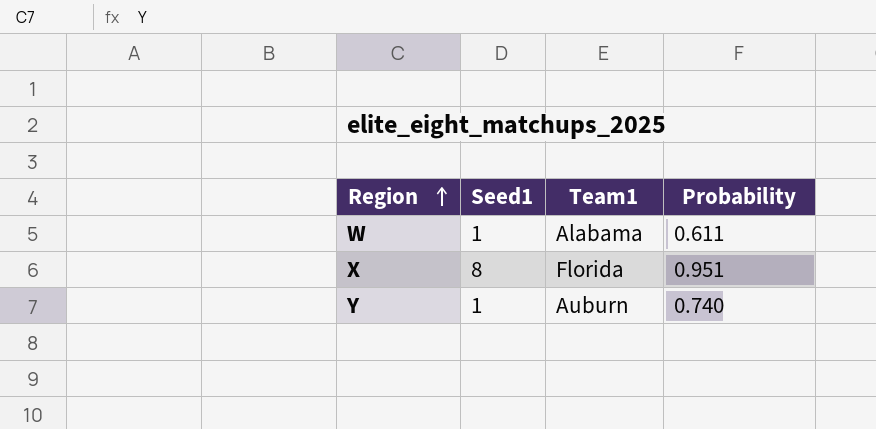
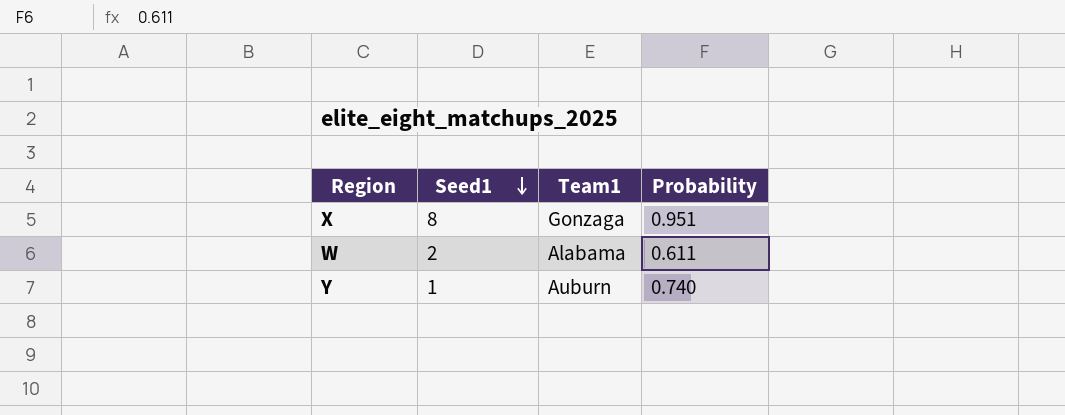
row order: Region ascending -> Seed1 descending
X | Team1: Florida -> Gonzaga
W | Seed1: 1 -> 2

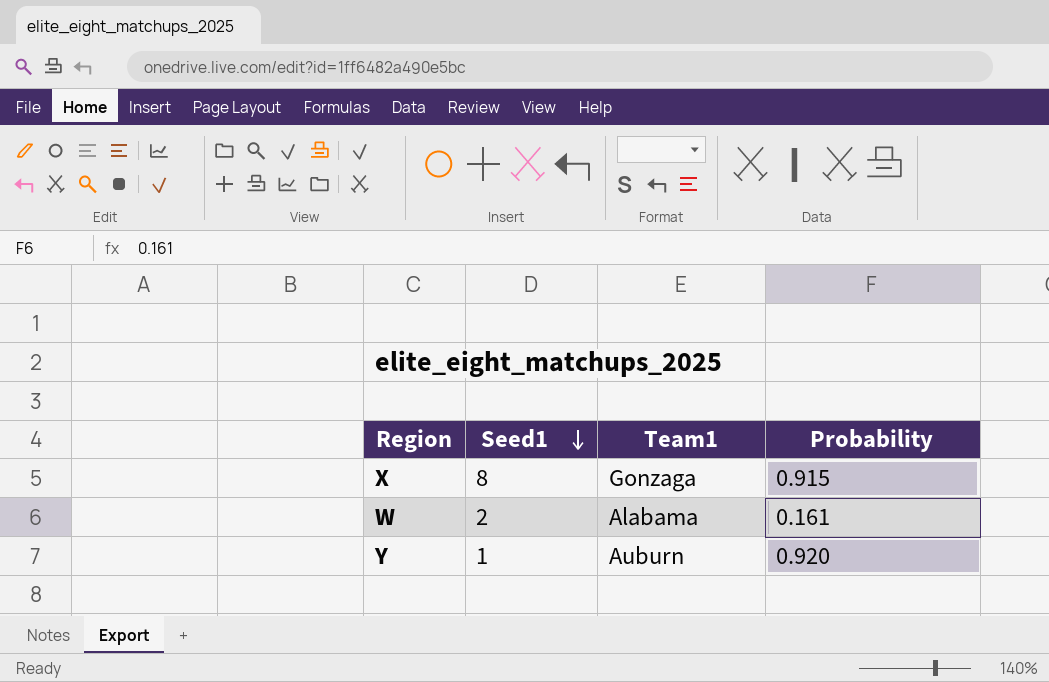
X | Probability: 0.951 -> 0.915
W | Probability: 0.611 -> 0.161
Y | Probability: 0.740 -> 0.920

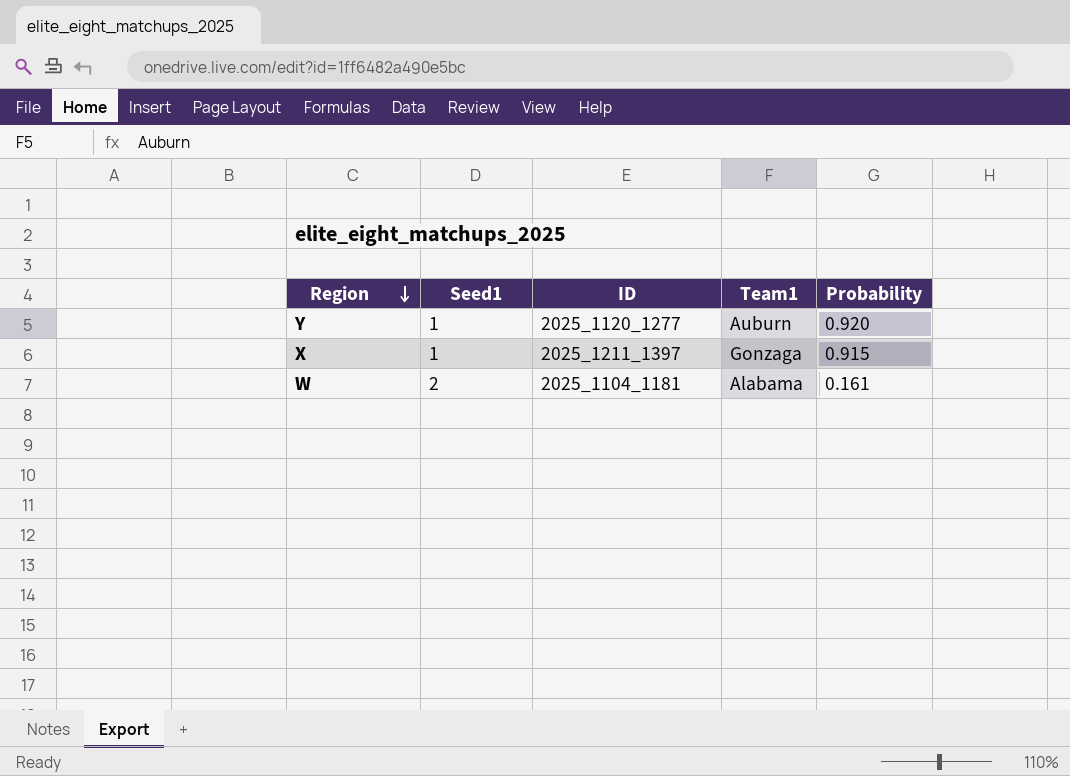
row order: Seed1 descending -> Region descending
column ID | position: none -> 3
X | Seed1: 8 -> 1

